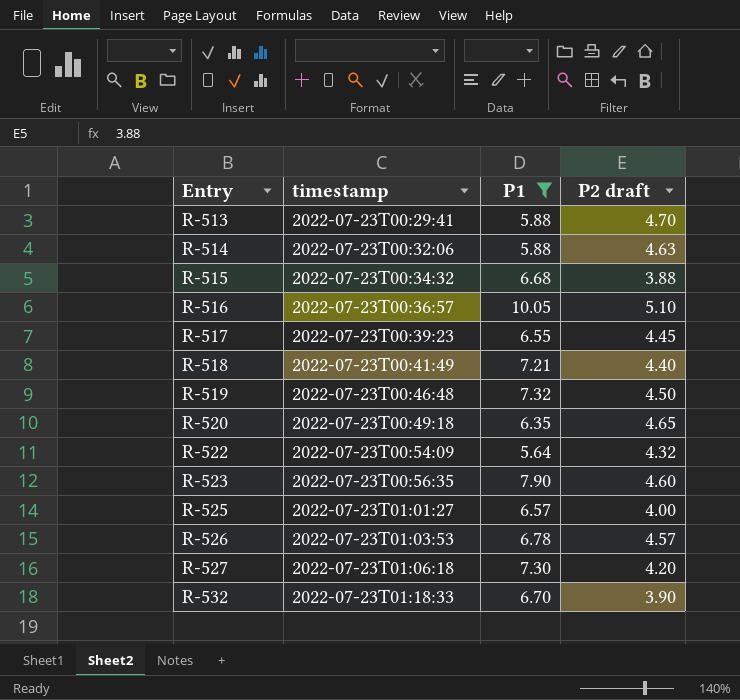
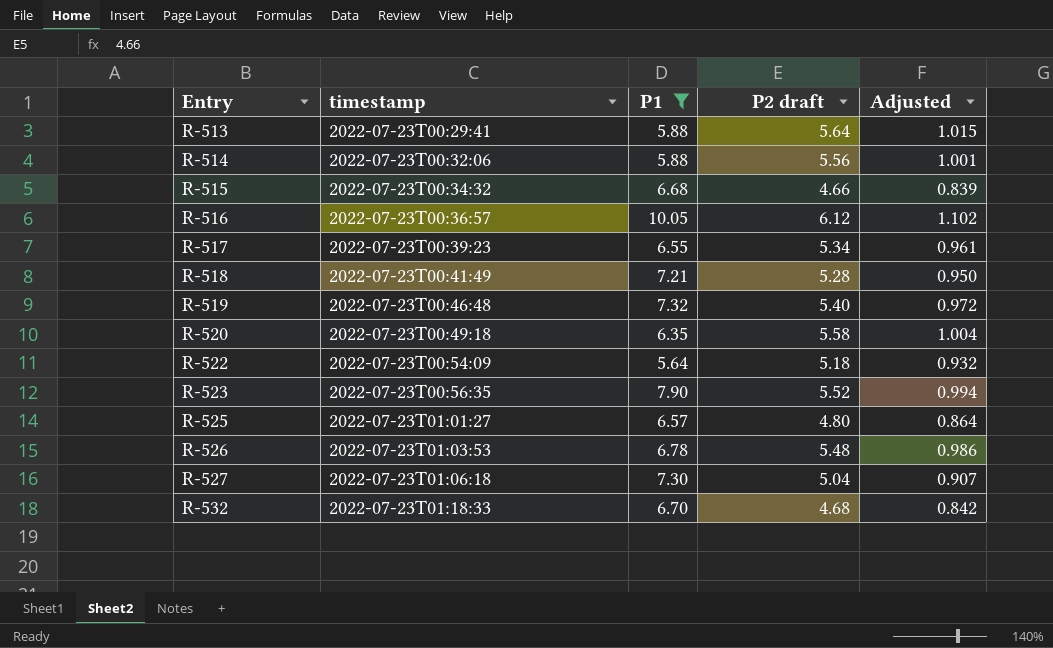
column Adjusted | formula: none -> [P2 draft] * 0.18
R-513 | P2 draft: 4.70 -> 5.64
R-514 | P2 draft: 4.63 -> 5.56
R-515 | P2 draft: 3.88 -> 4.66
R-516 | P2 draft: 5.10 -> 6.12
R-517 | P2 draft: 4.45 -> 5.34
R-518 | P2 draft: 4.40 -> 5.28
R-519 | P2 draft: 4.50 -> 5.40
R-520 | P2 draft: 4.65 -> 5.58
R-522 | P2 draft: 4.32 -> 5.18
R-523 | P2 draft: 4.60 -> 5.52
R-525 | P2 draft: 4.00 -> 4.80
R-526 | P2 draft: 4.57 -> 5.48
R-527 | P2 draft: 4.20 -> 5.04
R-532 | P2 draft: 3.90 -> 4.68

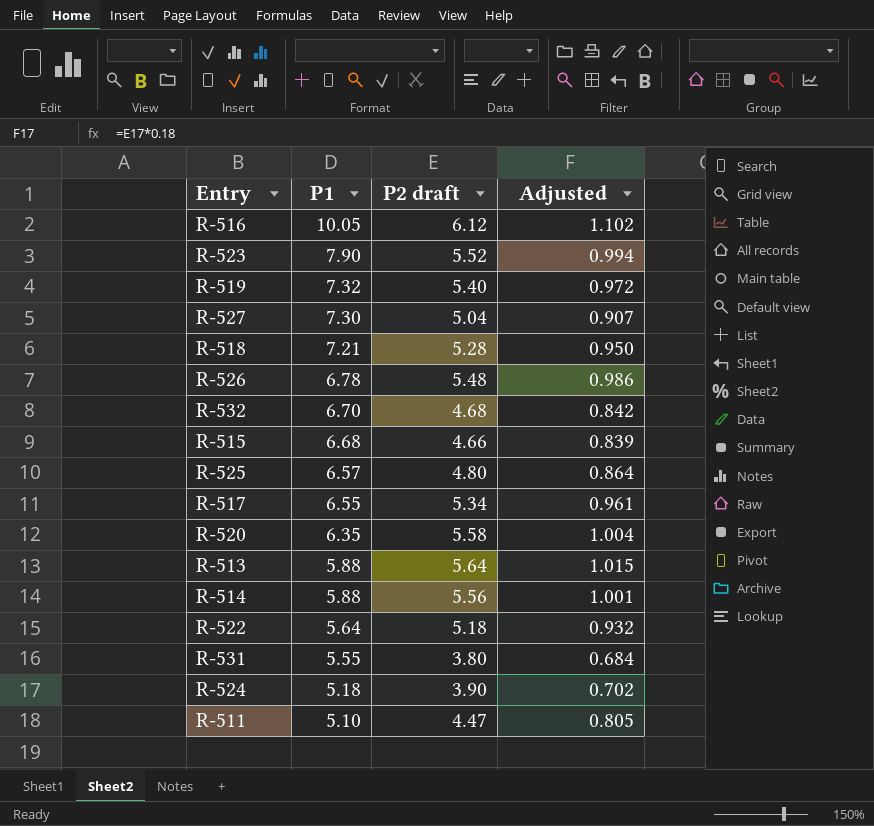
filter: P1 >= 5.64 -> none
row order: Entry ascending -> P1 descending
column timestamp | position: 2 -> none

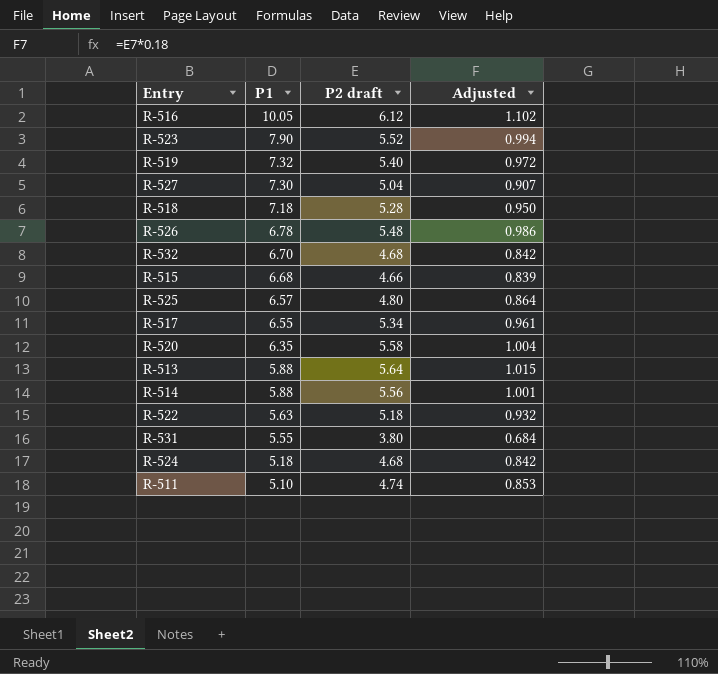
R-518 | P1: 7.21 -> 7.18
R-522 | P1: 5.64 -> 5.63
R-524 | P2 draft: 3.90 -> 4.68
R-524 | Adjusted: 0.702 -> 0.842
R-511 | P2 draft: 4.47 -> 4.74
R-511 | Adjusted: 0.805 -> 0.853

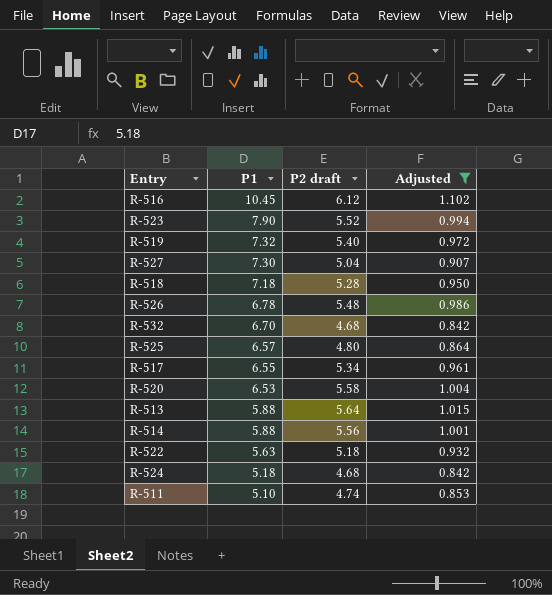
filter: none -> Adjusted >= 0.842
R-516 | P1: 10.05 -> 10.45
R-520 | P1: 6.35 -> 6.53

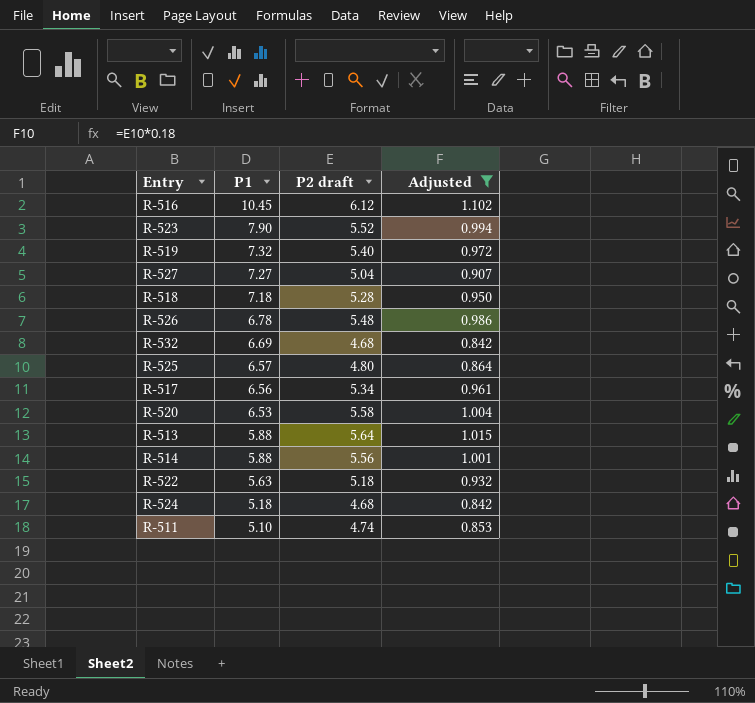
R-527 | P1: 7.30 -> 7.27
R-532 | P1: 6.70 -> 6.69
R-517 | P1: 6.55 -> 6.56

